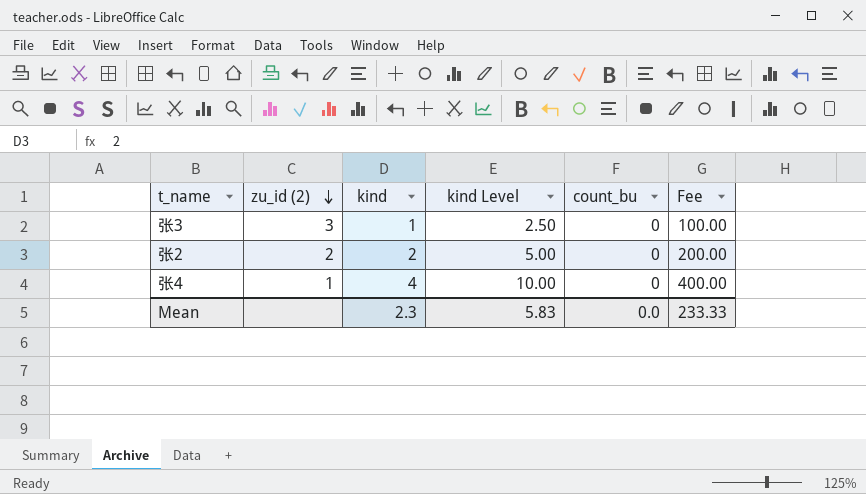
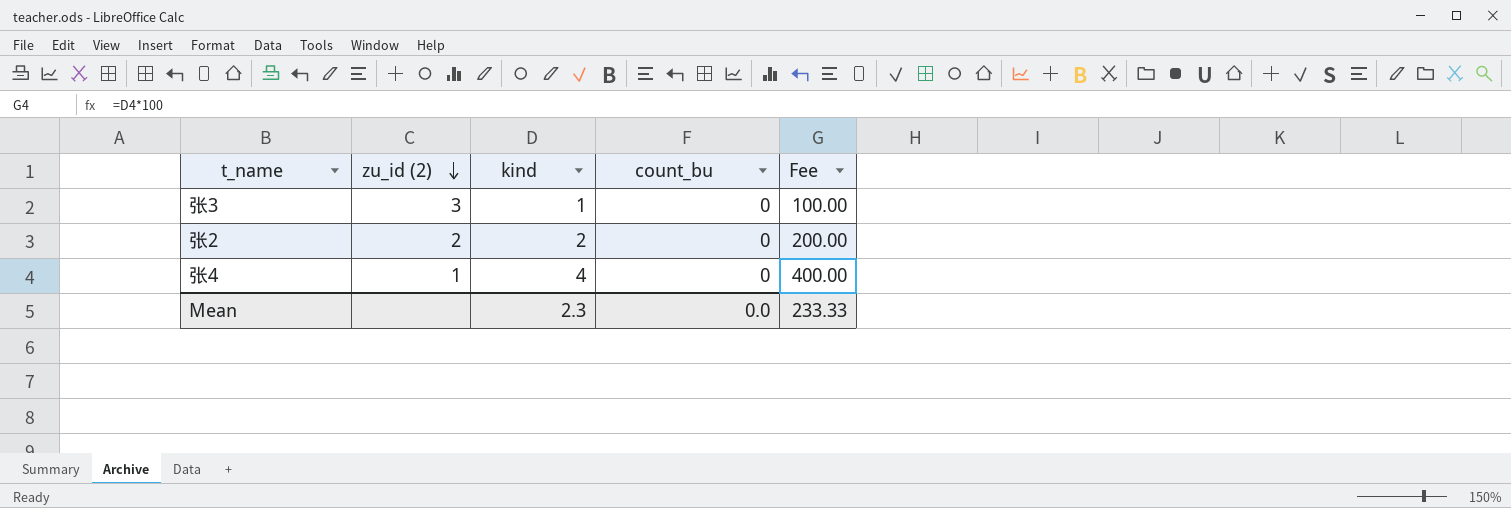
column kind Level | formula: [kind] * 2.5 -> none

